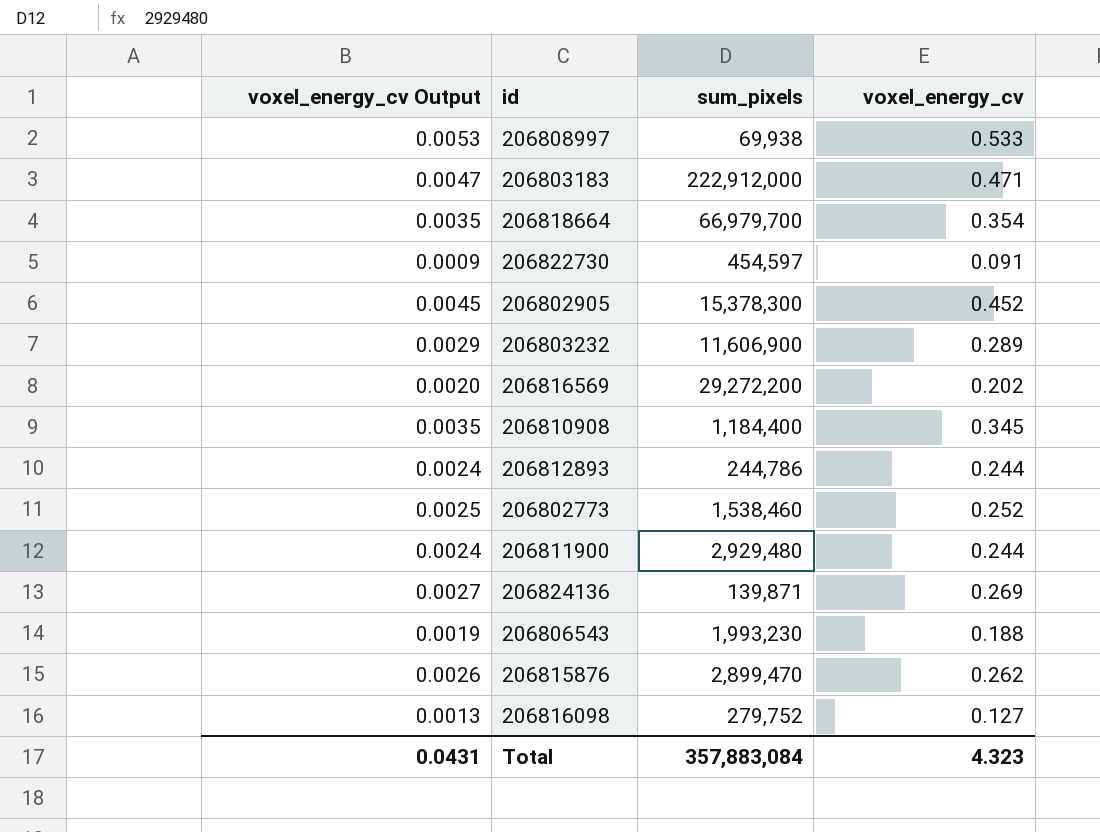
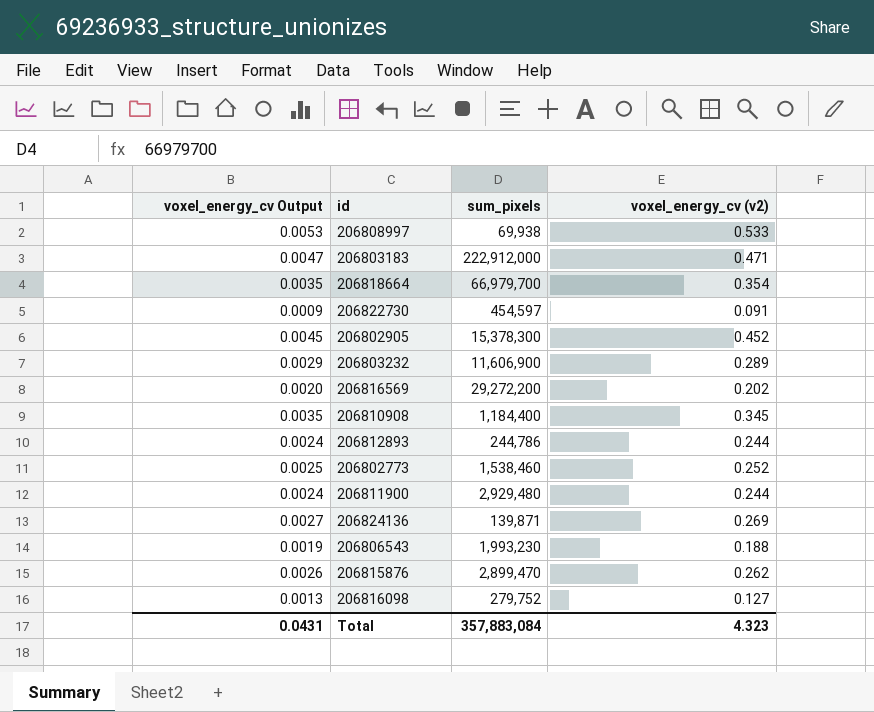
column name: voxel_energy_cv -> voxel_energy_cv (v2)

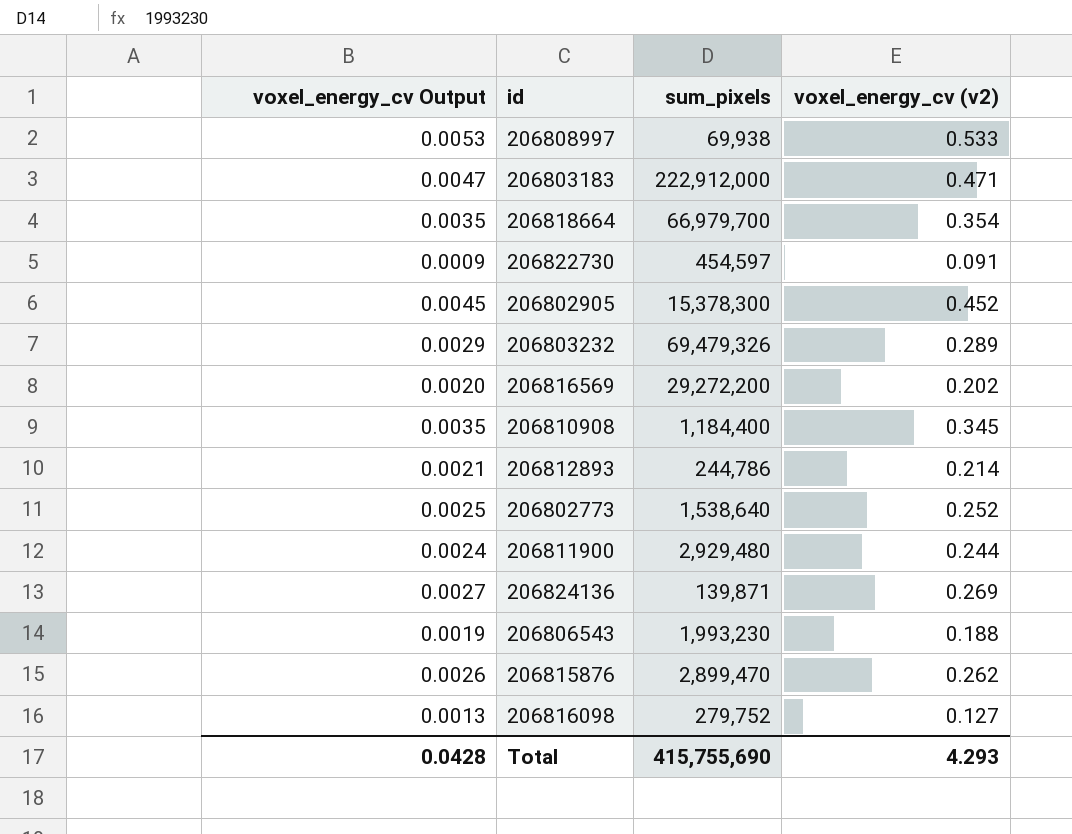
206803232 | sum_pixels: 11,606,900 -> 69,479,326
206812893 | voxel_energy_cv Output: 0.0024 -> 0.0021
206812893 | voxel_energy_cv (v2): 0.244 -> 0.214
206802773 | sum_pixels: 1,538,460 -> 1,538,640
Total | voxel_energy_cv Output: 0.0431 -> 0.0428
Total | sum_pixels: 357,883,084 -> 415,755,690
Total | voxel_energy_cv (v2): 4.323 -> 4.293

